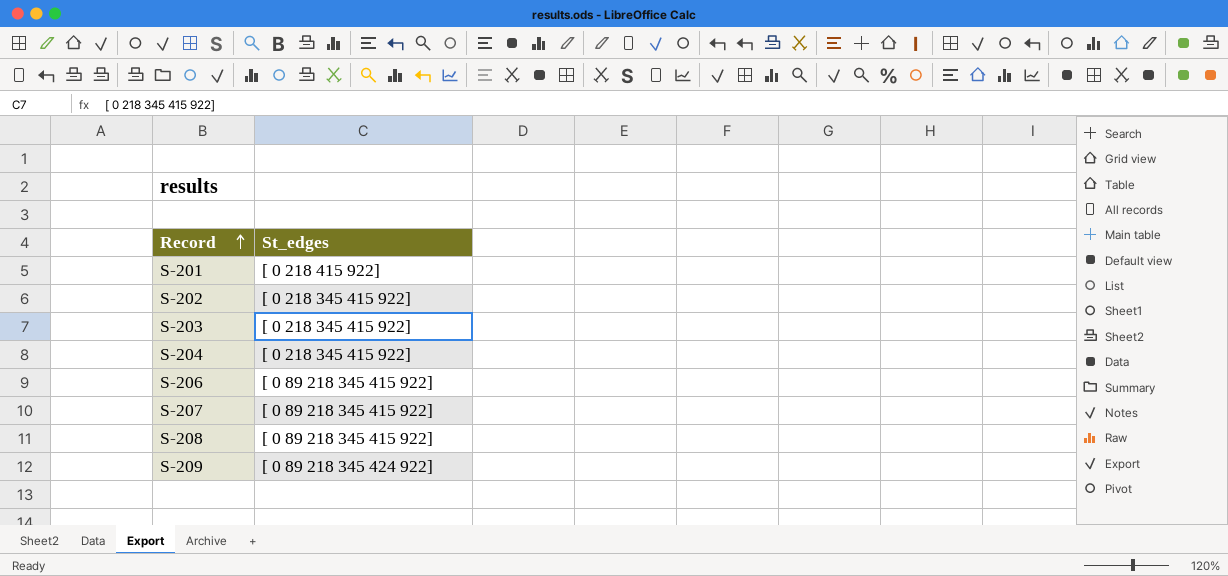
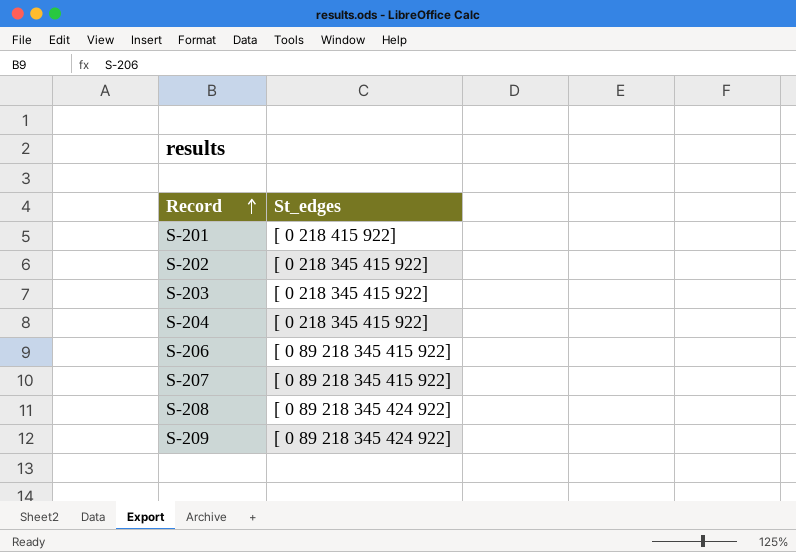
S-208 | St_edges: [ 0 89 218 345 415 922] -> [ 0 89 218 345 424 922]

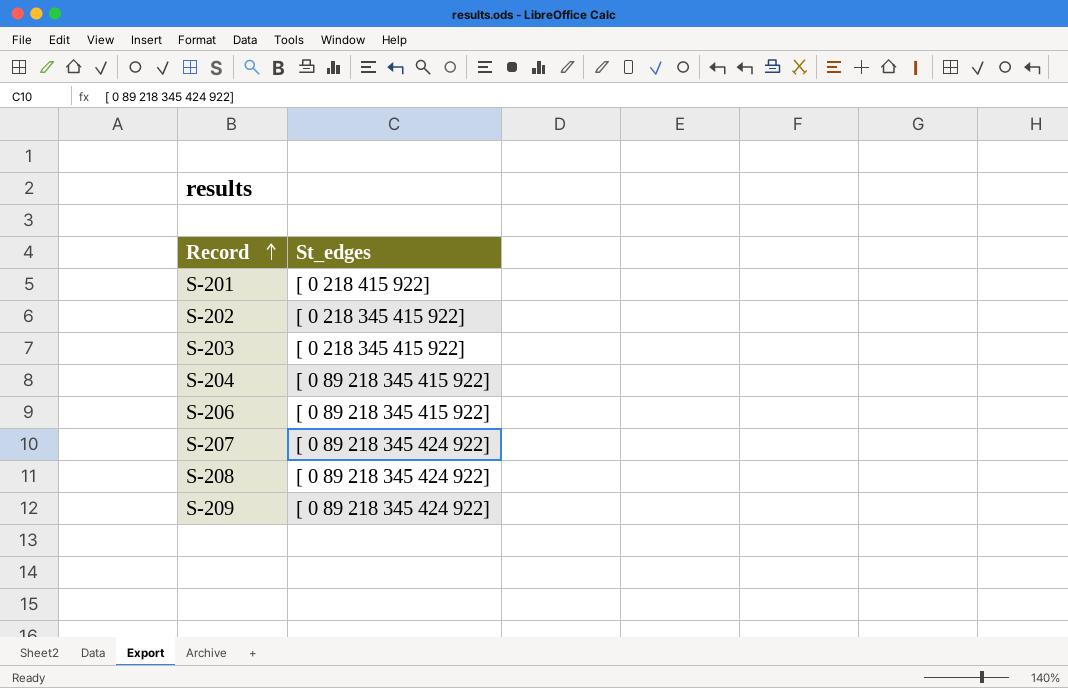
S-204 | St_edges: [ 0 218 345 415 922] -> [ 0 89 218 345 415 922]
S-207 | St_edges: [ 0 89 218 345 415 922] -> [ 0 89 218 345 424 922]

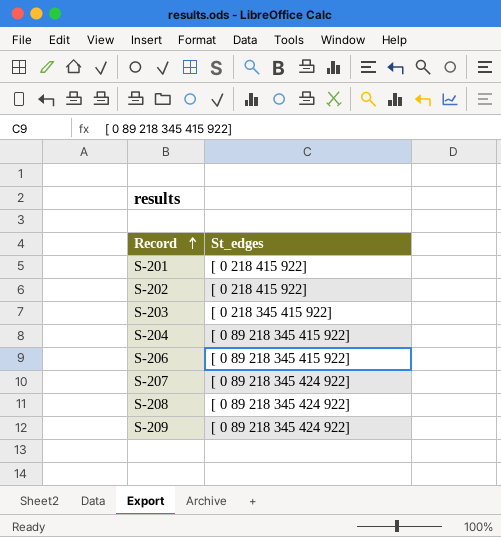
S-202 | St_edges: [ 0 218 345 415 922] -> [ 0 218 415 922]

